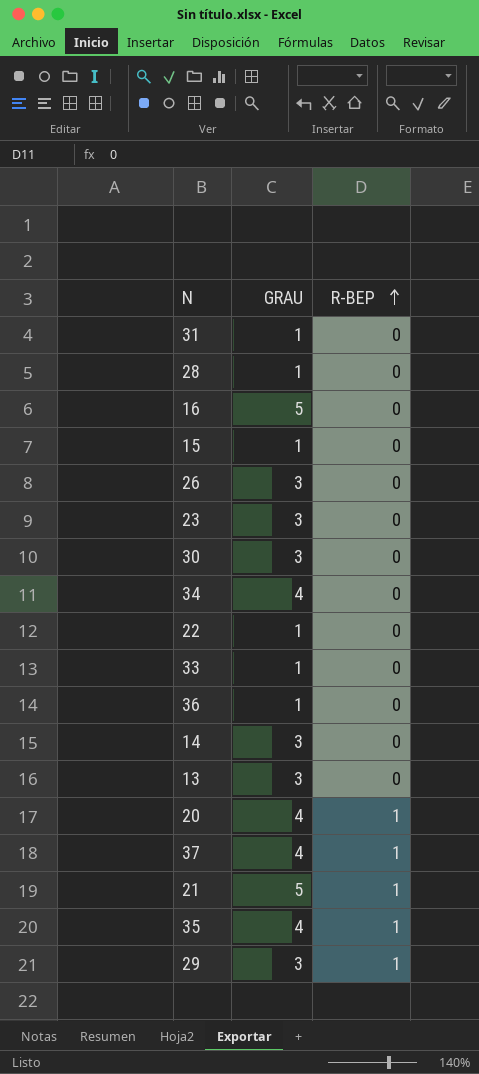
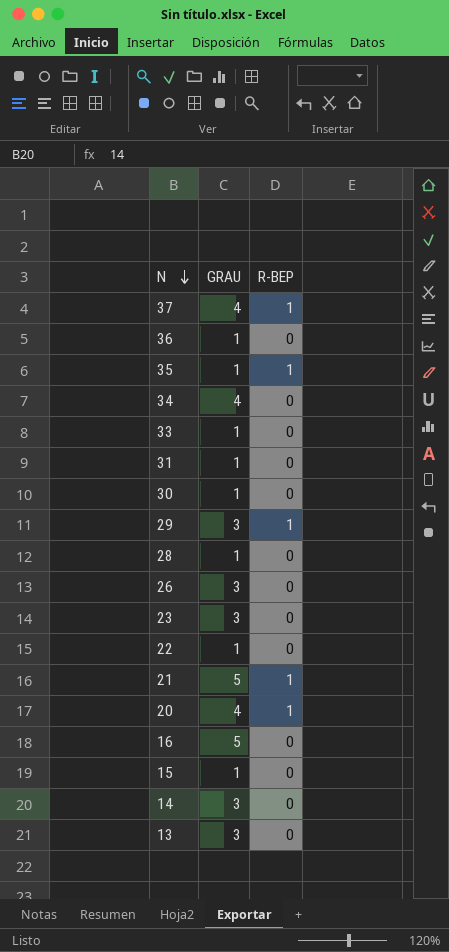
row order: R-BEP ascending -> N descending
35 | GRAU: 4 -> 1
30 | GRAU: 3 -> 1

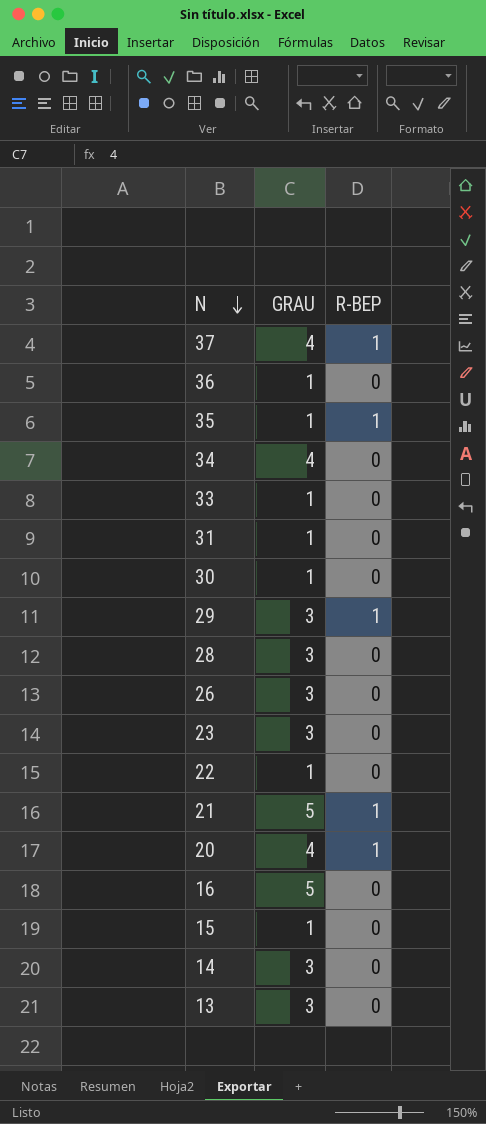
28 | GRAU: 1 -> 3

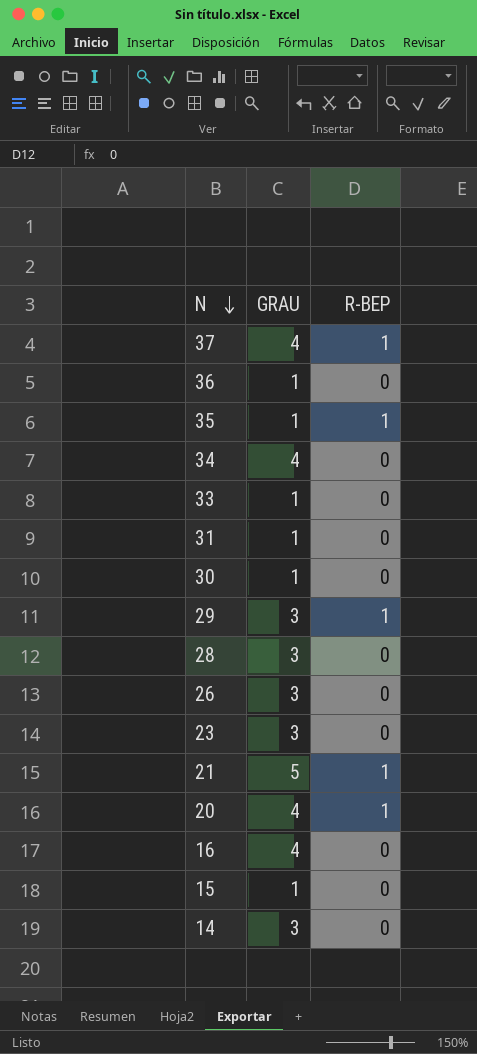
row 22: 1 | 0 -> none
row 13: 3 | 0 -> none
16 | GRAU: 5 -> 4

